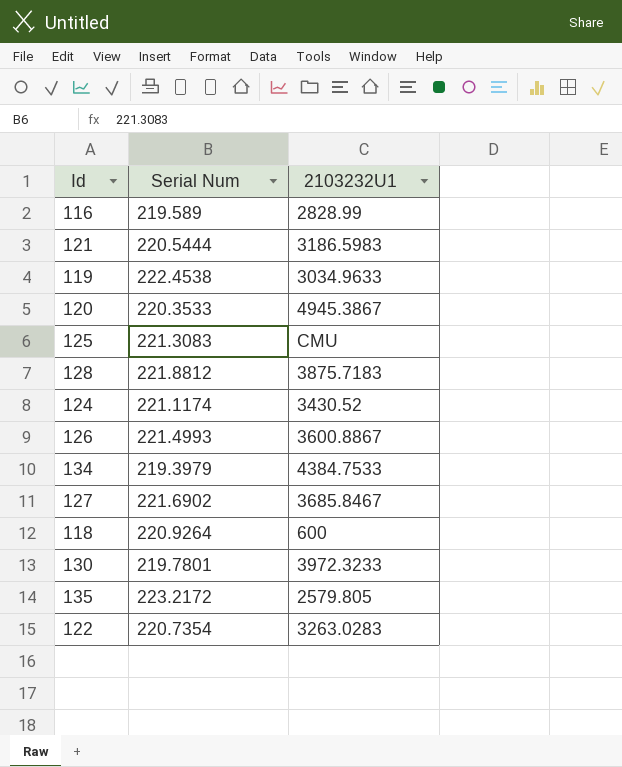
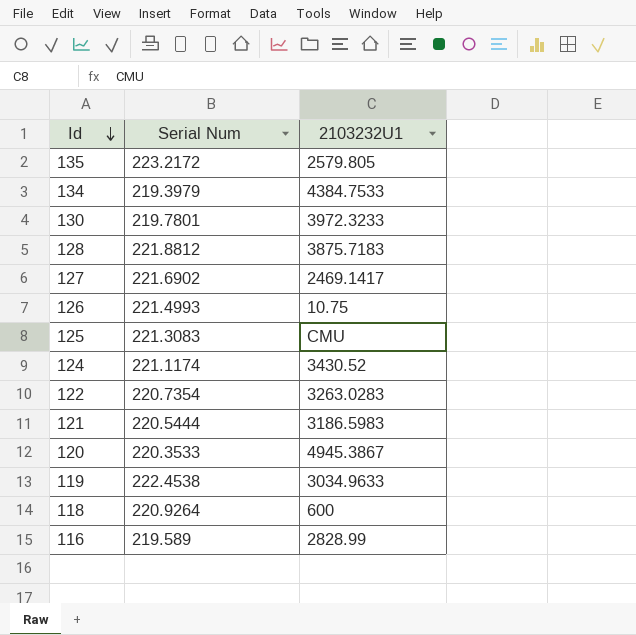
row order: none -> Id descending
127 | 2103232U1: 3685.8467 -> 2469.1417
126 | 2103232U1: 3600.8867 -> 10.75

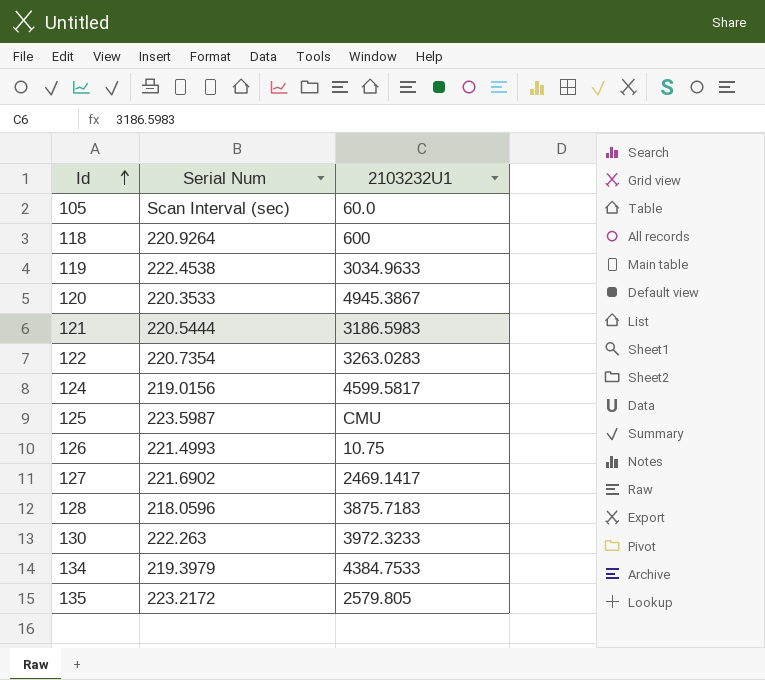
row order: Id descending -> Id ascending
row 116: 219.589 | 2828.99 -> none
row 105: none -> Scan Interval (sec) | 60.0
124 | Serial Num: 221.1174 -> 219.0156
124 | 2103232U1: 3430.52 -> 4599.5817
125 | Serial Num: 221.3083 -> 223.5987
128 | Serial Num: 221.8812 -> 218.0596
130 | Serial Num: 219.7801 -> 222.263

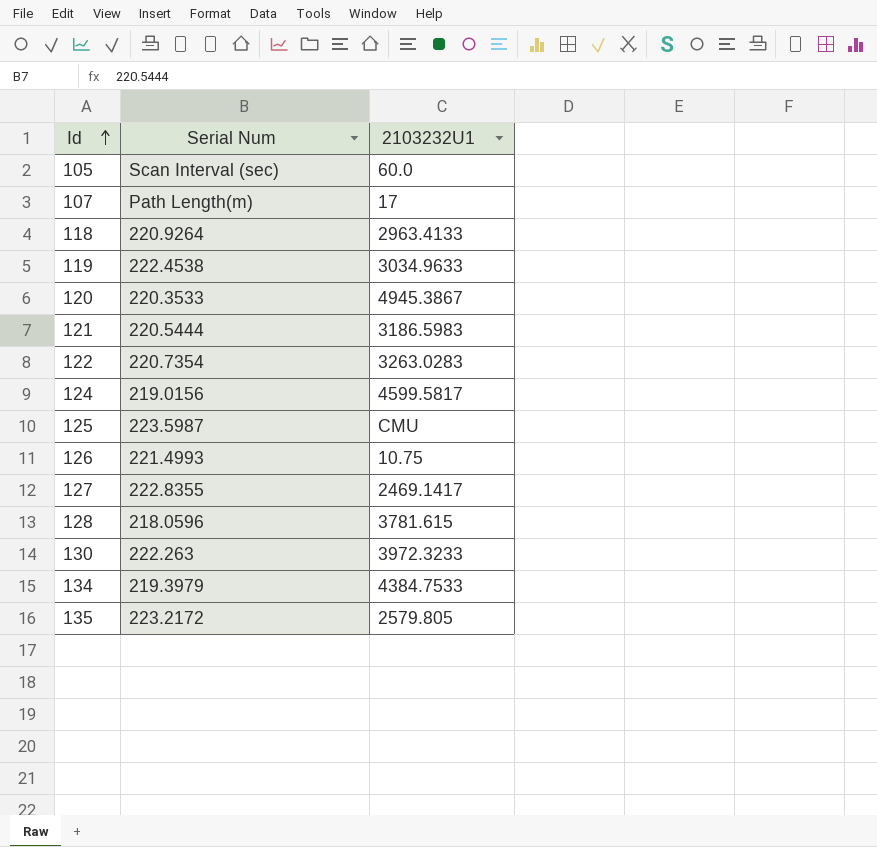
row 107: none -> Path Length(m) | 17
118 | 2103232U1: 600 -> 2963.4133
127 | Serial Num: 221.6902 -> 222.8355
128 | 2103232U1: 3875.7183 -> 3781.615

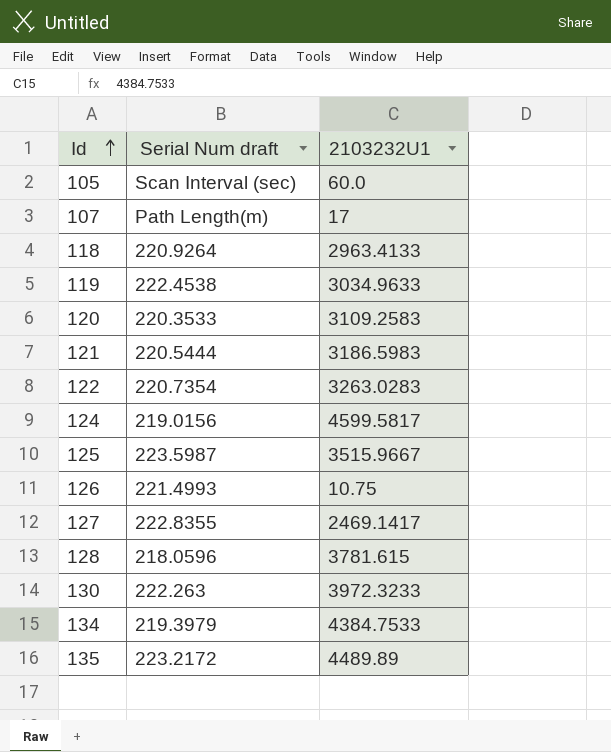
column name: Serial Num -> Serial Num draft
120 | 2103232U1: 4945.3867 -> 3109.2583
125 | 2103232U1: CMU -> 3515.9667
135 | 2103232U1: 2579.805 -> 4489.89

